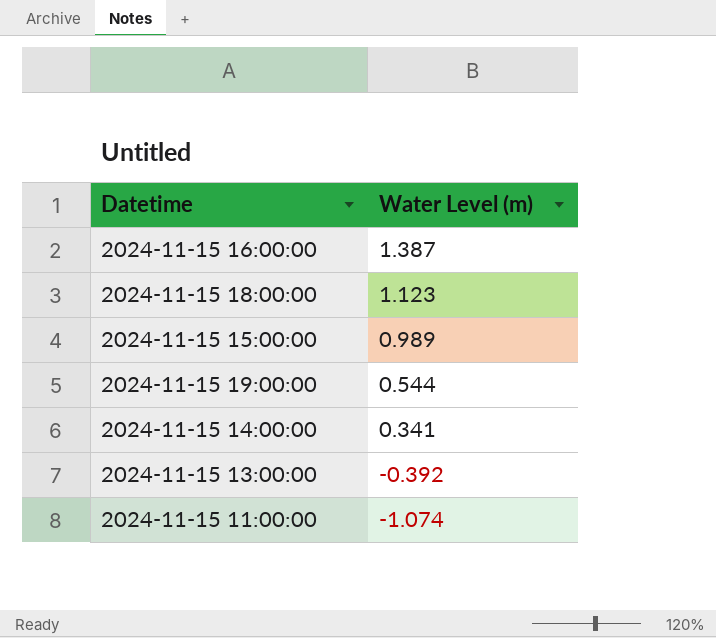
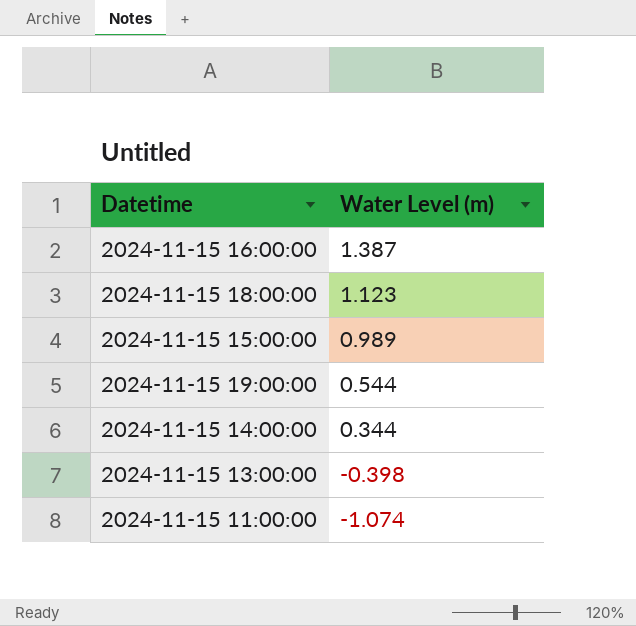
2024-11-15 14:00:00 | Water Level (m): 0.341 -> 0.344
2024-11-15 13:00:00 | Water Level (m): -0.392 -> -0.398

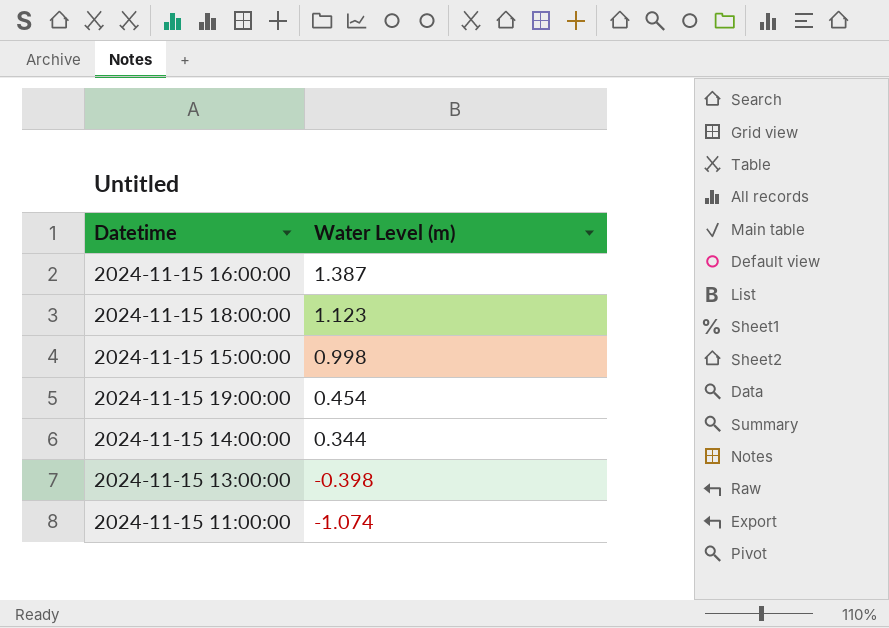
2024-11-15 15:00:00 | Water Level (m): 0.989 -> 0.998
2024-11-15 19:00:00 | Water Level (m): 0.544 -> 0.454

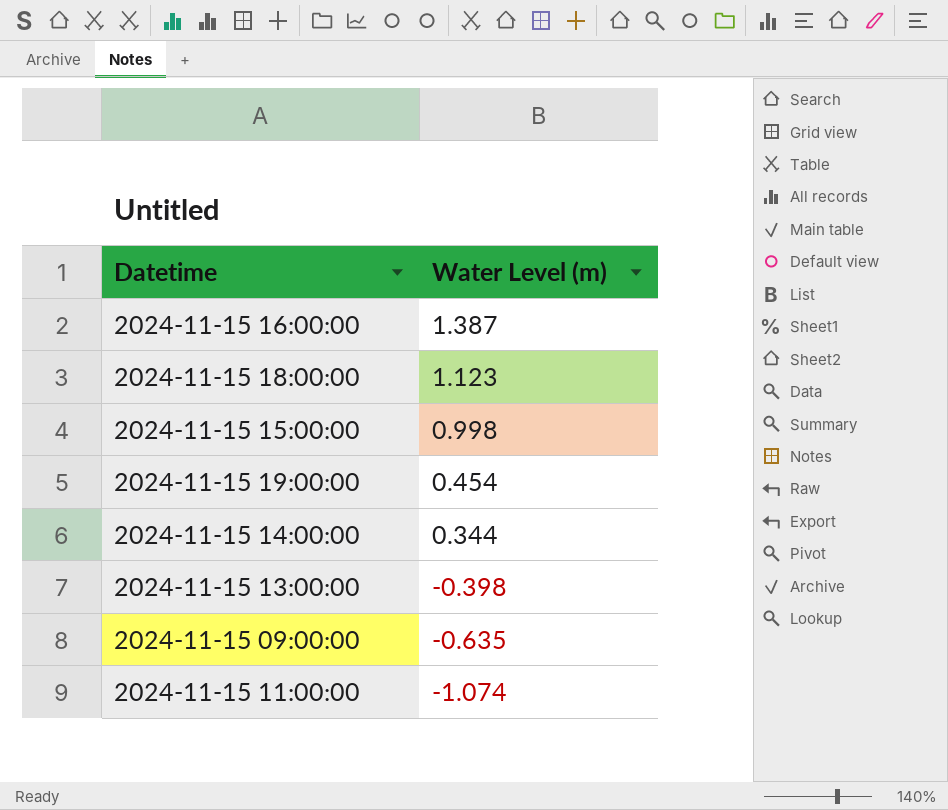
row 2024-11-15 09:00:00: none -> -0.635

